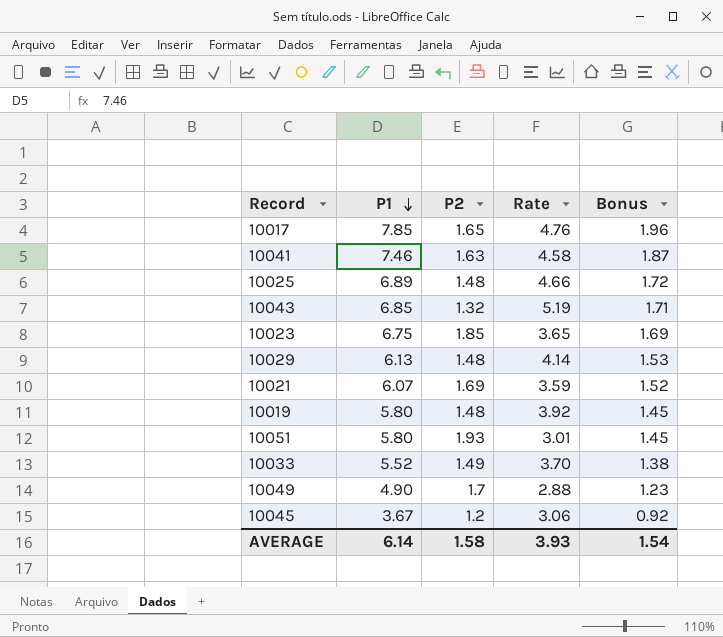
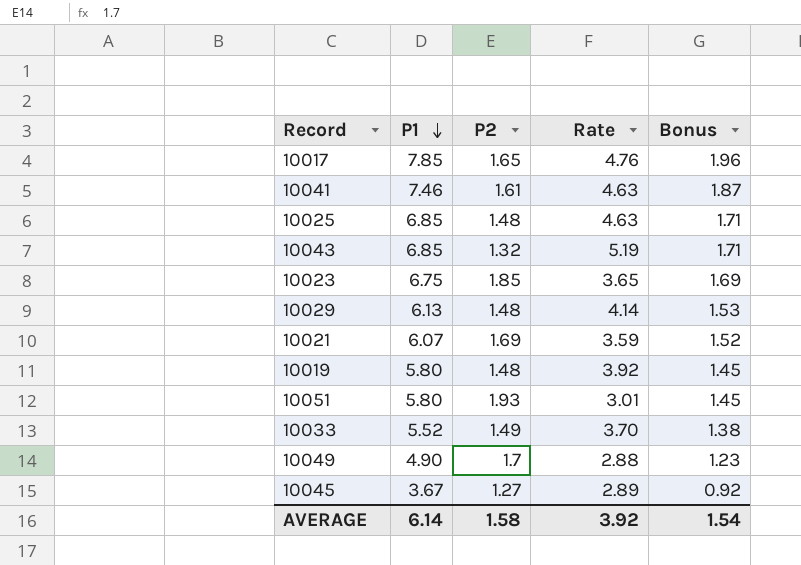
10041 | P2: 1.63 -> 1.61
10041 | Rate: 4.58 -> 4.63
10025 | P1: 6.89 -> 6.85
10025 | Rate: 4.66 -> 4.63
10025 | Bonus: 1.72 -> 1.71
10045 | P2: 1.2 -> 1.27
10045 | Rate: 3.06 -> 2.89
AVERAGE | Rate: 3.93 -> 3.92

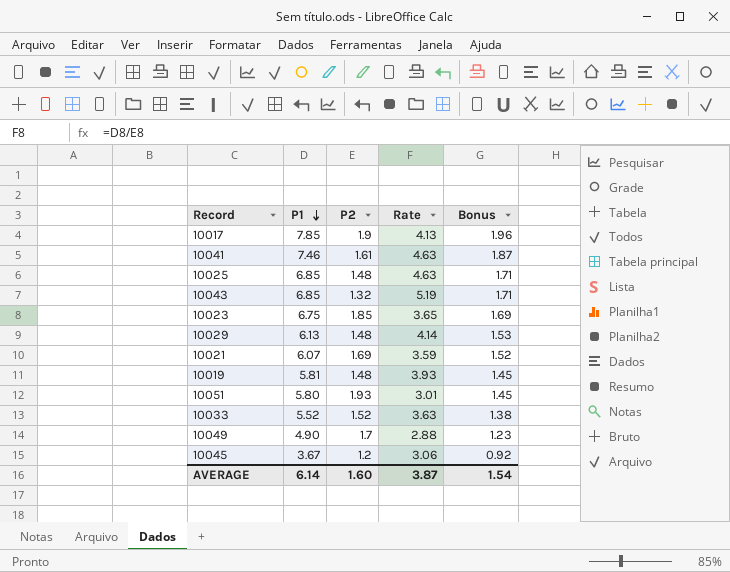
10017 | P2: 1.65 -> 1.9
10017 | Rate: 4.76 -> 4.13
10019 | P1: 5.80 -> 5.81
10019 | Rate: 3.92 -> 3.93
10033 | P2: 1.49 -> 1.52
10033 | Rate: 3.70 -> 3.63
10045 | P2: 1.27 -> 1.2
10045 | Rate: 2.89 -> 3.06
AVERAGE | P2: 1.58 -> 1.60
AVERAGE | Rate: 3.92 -> 3.87

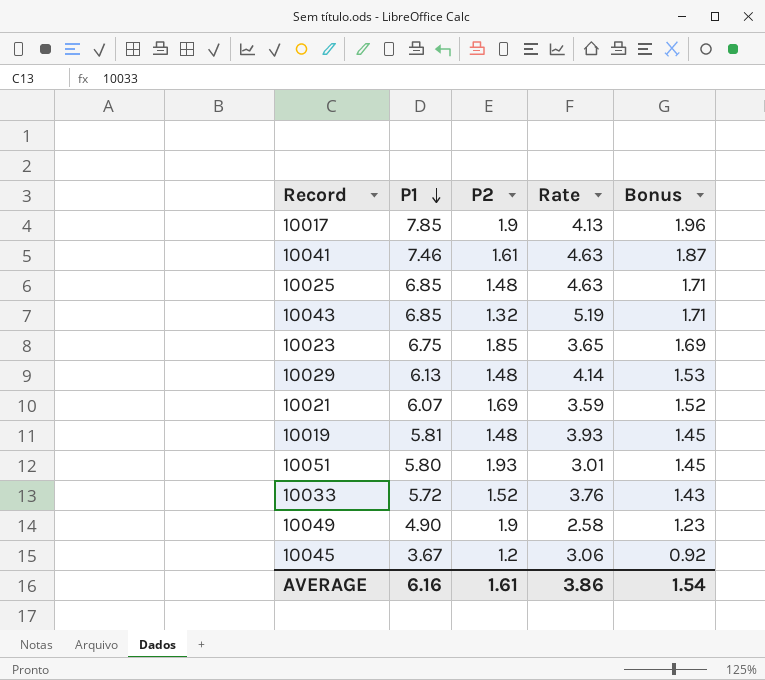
10033 | P1: 5.52 -> 5.72
10033 | Rate: 3.63 -> 3.76
10033 | Bonus: 1.38 -> 1.43
10049 | P2: 1.7 -> 1.9
10049 | Rate: 2.88 -> 2.58
AVERAGE | P1: 6.14 -> 6.16
AVERAGE | P2: 1.60 -> 1.61
AVERAGE | Rate: 3.87 -> 3.86

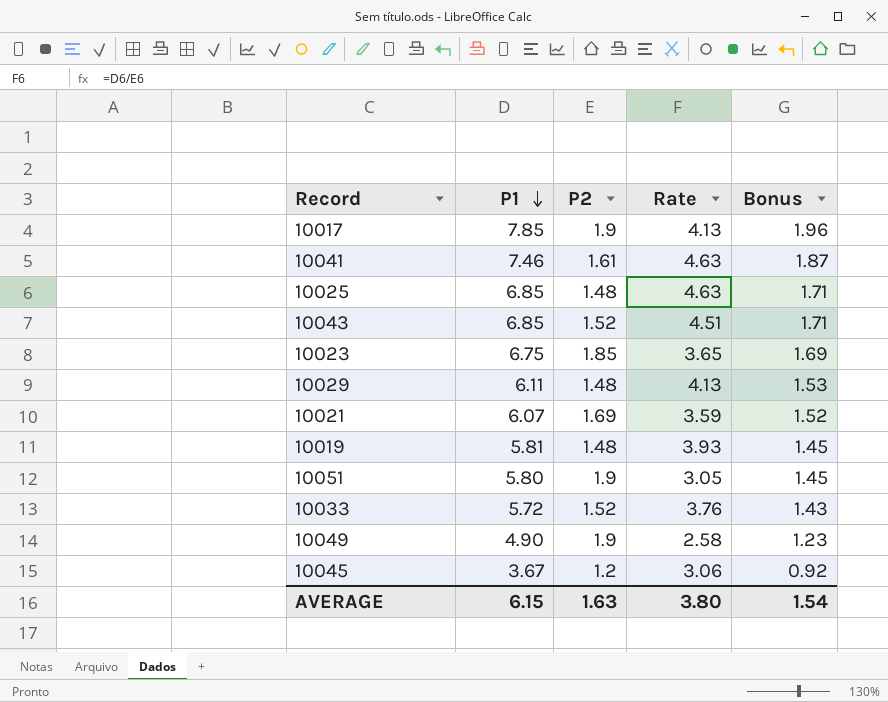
10043 | P2: 1.32 -> 1.52
10043 | Rate: 5.19 -> 4.51
10029 | P1: 6.13 -> 6.11
10029 | Rate: 4.14 -> 4.13
10051 | P2: 1.93 -> 1.9
10051 | Rate: 3.01 -> 3.05
AVERAGE | P1: 6.16 -> 6.15
AVERAGE | P2: 1.61 -> 1.63
AVERAGE | Rate: 3.86 -> 3.80

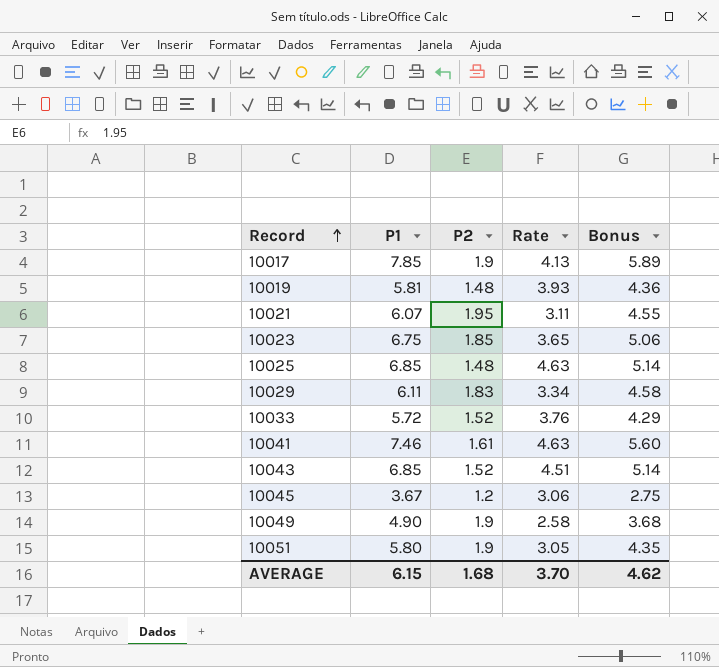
row order: P1 descending -> Record ascending
column Bonus | formula: [P1] * 0.25 -> [P1] * 0.75
10021 | P2: 1.69 -> 1.95
10021 | Rate: 3.59 -> 3.11
10029 | P2: 1.48 -> 1.83
10029 | Rate: 4.13 -> 3.34
AVERAGE | P2: 1.63 -> 1.68
AVERAGE | Rate: 3.80 -> 3.70
AVERAGE | Bonus: 1.54 -> 4.62

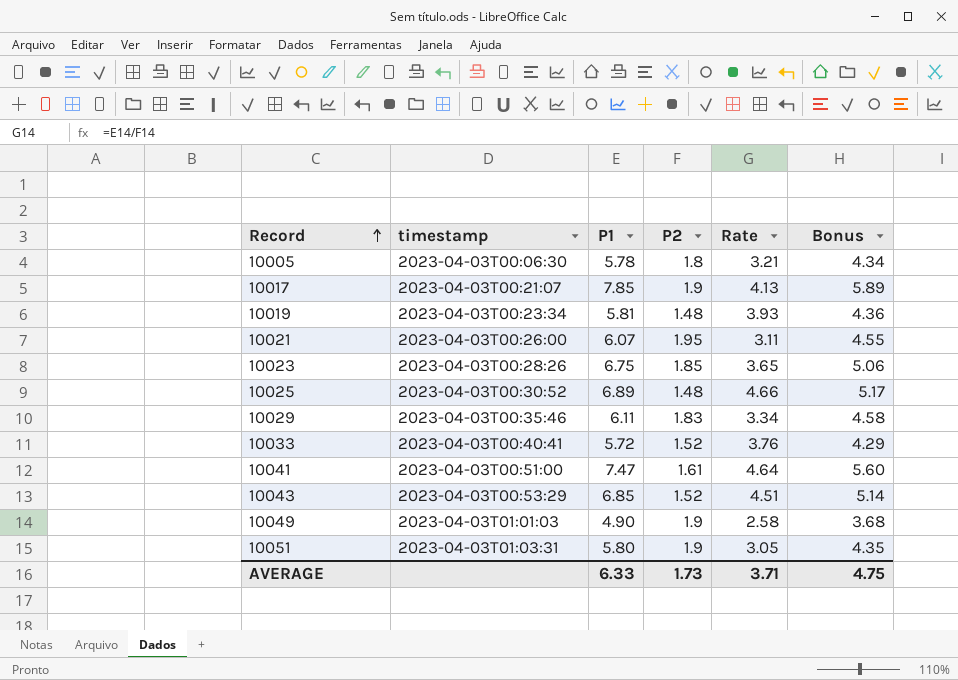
column timestamp | position: none -> 2
row 10045: 3.67 | 1.2 | 3.06 | 2.75 -> none
row 10005: none -> 2023-04-03T00:06:30 | 5.78 | 1.8 | 3.21 | 4.34
10025 | P1: 6.85 -> 6.89
10025 | Rate: 4.63 -> 4.66
10025 | Bonus: 5.14 -> 5.17
10041 | P1: 7.46 -> 7.47
10041 | Rate: 4.63 -> 4.64
AVERAGE | P1: 6.15 -> 6.33
AVERAGE | P2: 1.68 -> 1.73
AVERAGE | Rate: 3.70 -> 3.71
AVERAGE | Bonus: 4.62 -> 4.75

